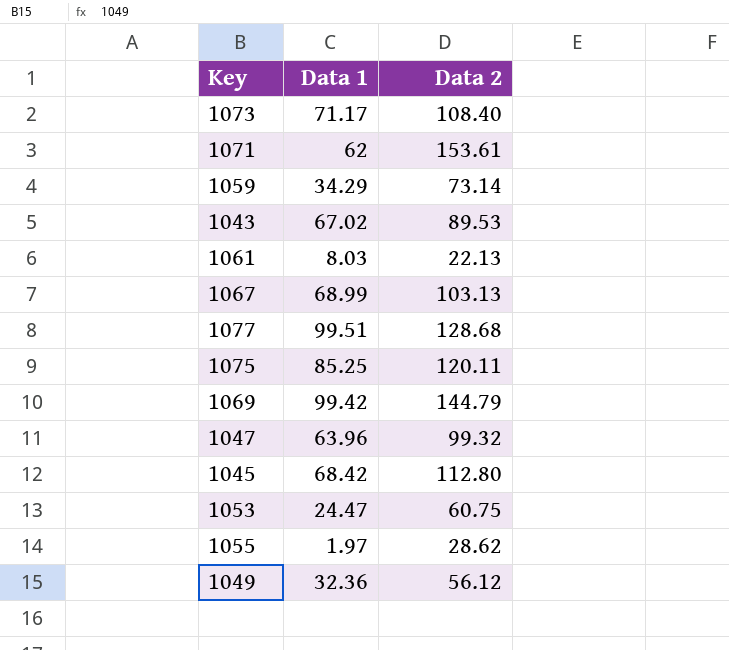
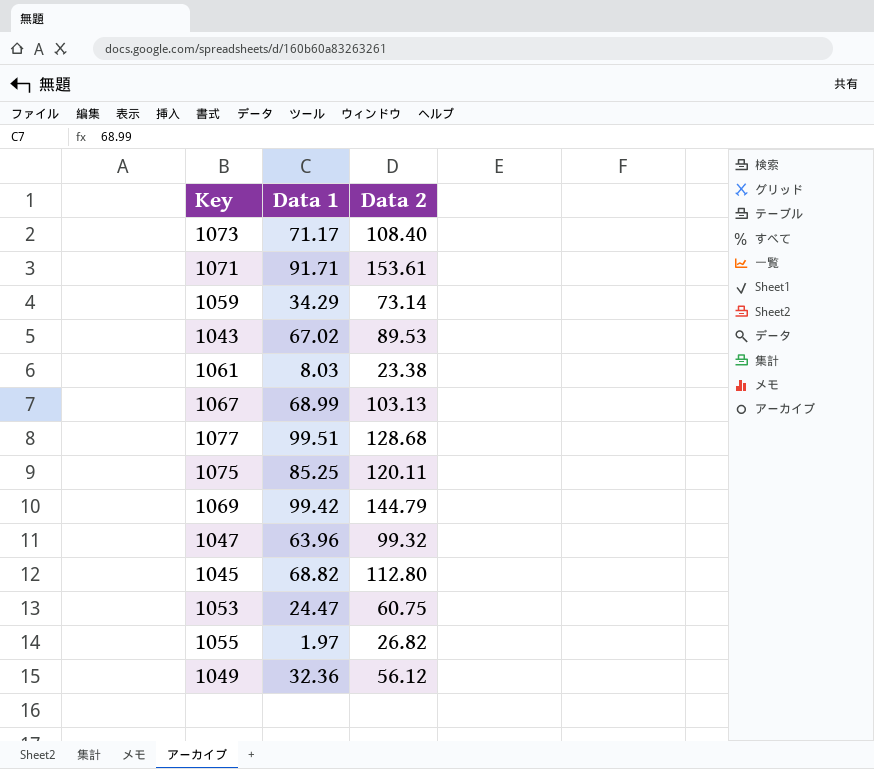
1071 | Data 1: 62 -> 91.71
1061 | Data 2: 22.13 -> 23.38
1045 | Data 1: 68.42 -> 68.82
1055 | Data 2: 28.62 -> 26.82

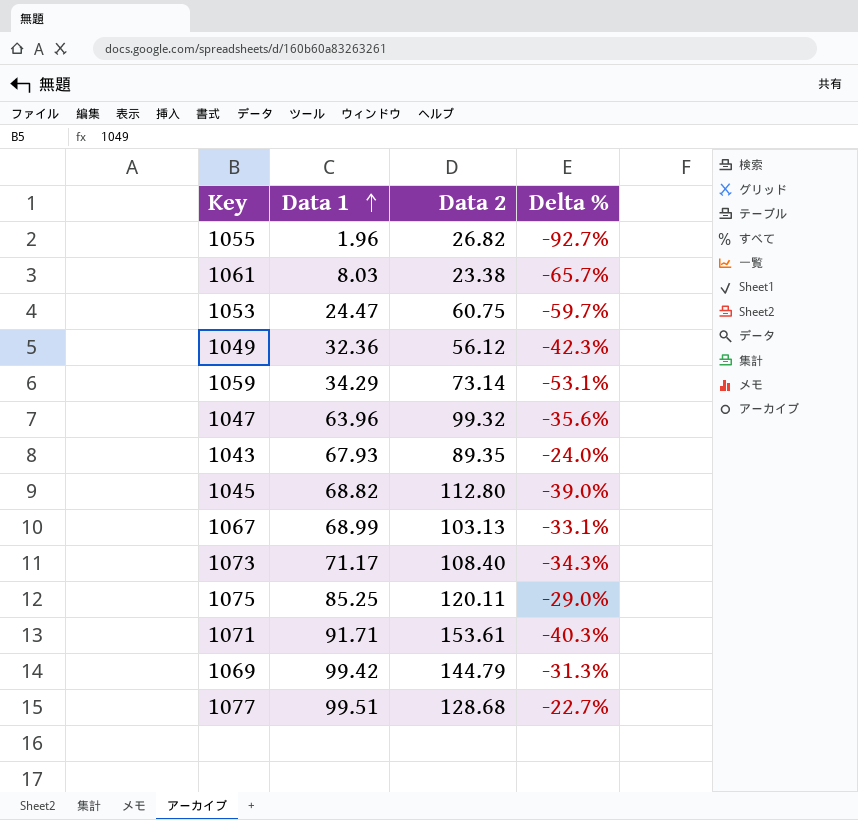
row order: none -> Data 1 ascending
column Delta % | formula: none -> ([Data 1] - [Data 2]) / [Data 2]
1055 | Data 1: 1.97 -> 1.96
1043 | Data 1: 67.02 -> 67.93
1043 | Data 2: 89.53 -> 89.35

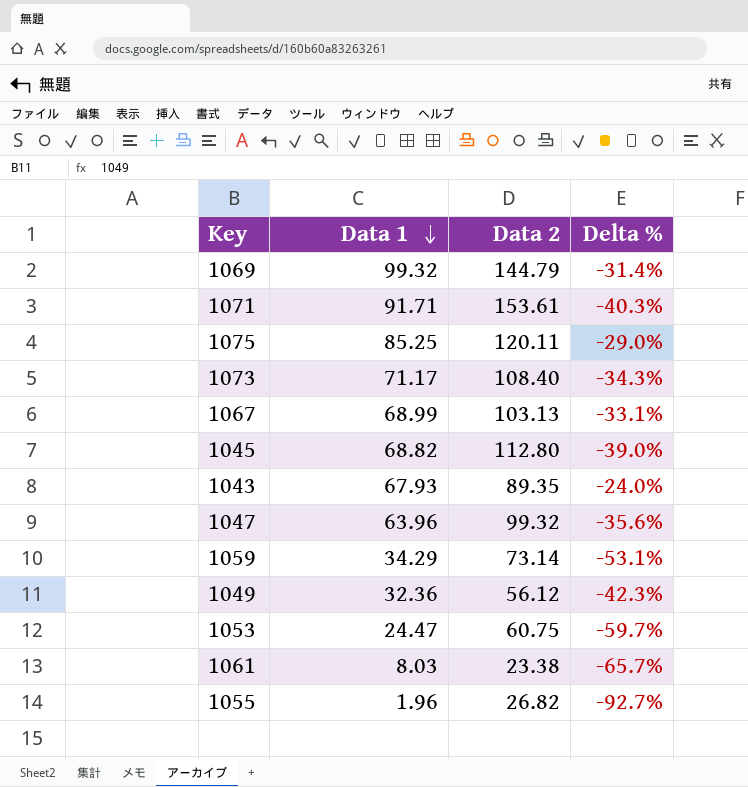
row order: Data 1 ascending -> Data 1 descending
row 1077: 99.51 | 128.68 | -22.7% -> none
1069 | Data 1: 99.42 -> 99.32
1069 | Delta %: -31.3% -> -31.4%

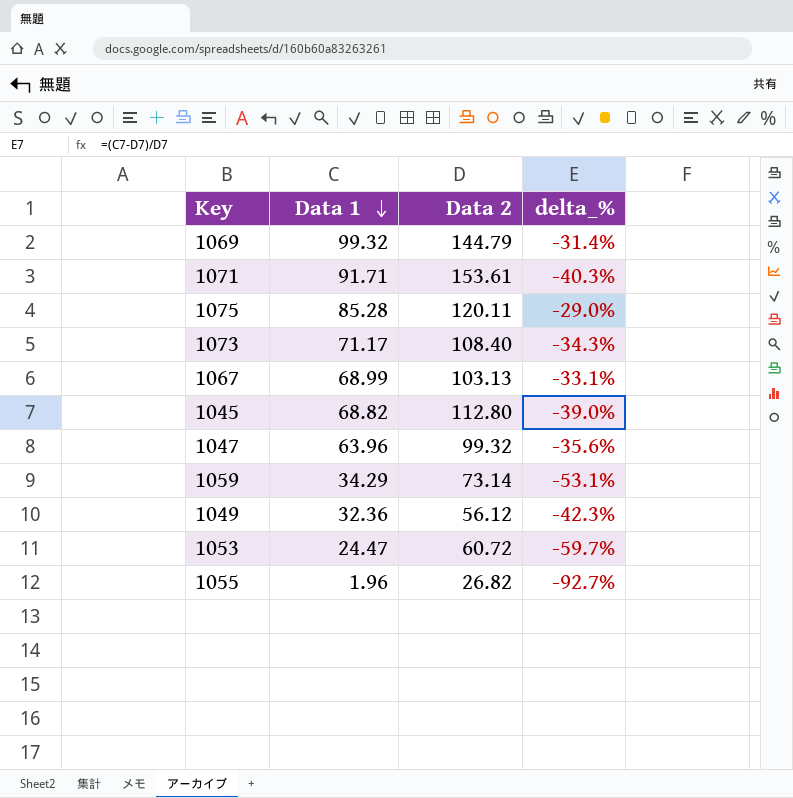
column name: Delta % -> delta_%
row 1043: 67.93 | 89.35 | -24.0% -> none
row 1061: 8.03 | 23.38 | -65.7% -> none
1075 | Data 1: 85.25 -> 85.28
1053 | Data 2: 60.75 -> 60.72

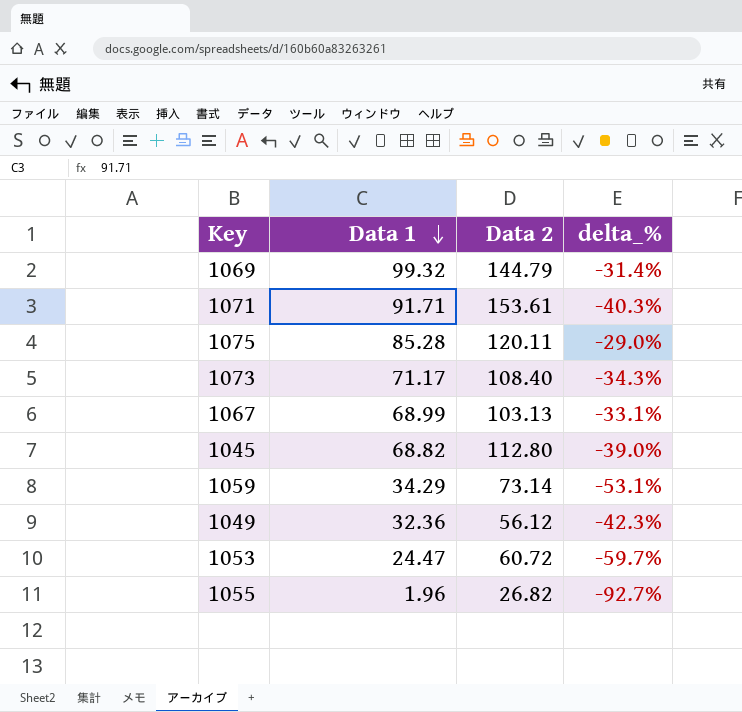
row 1047: 63.96 | 99.32 | -35.6% -> none

